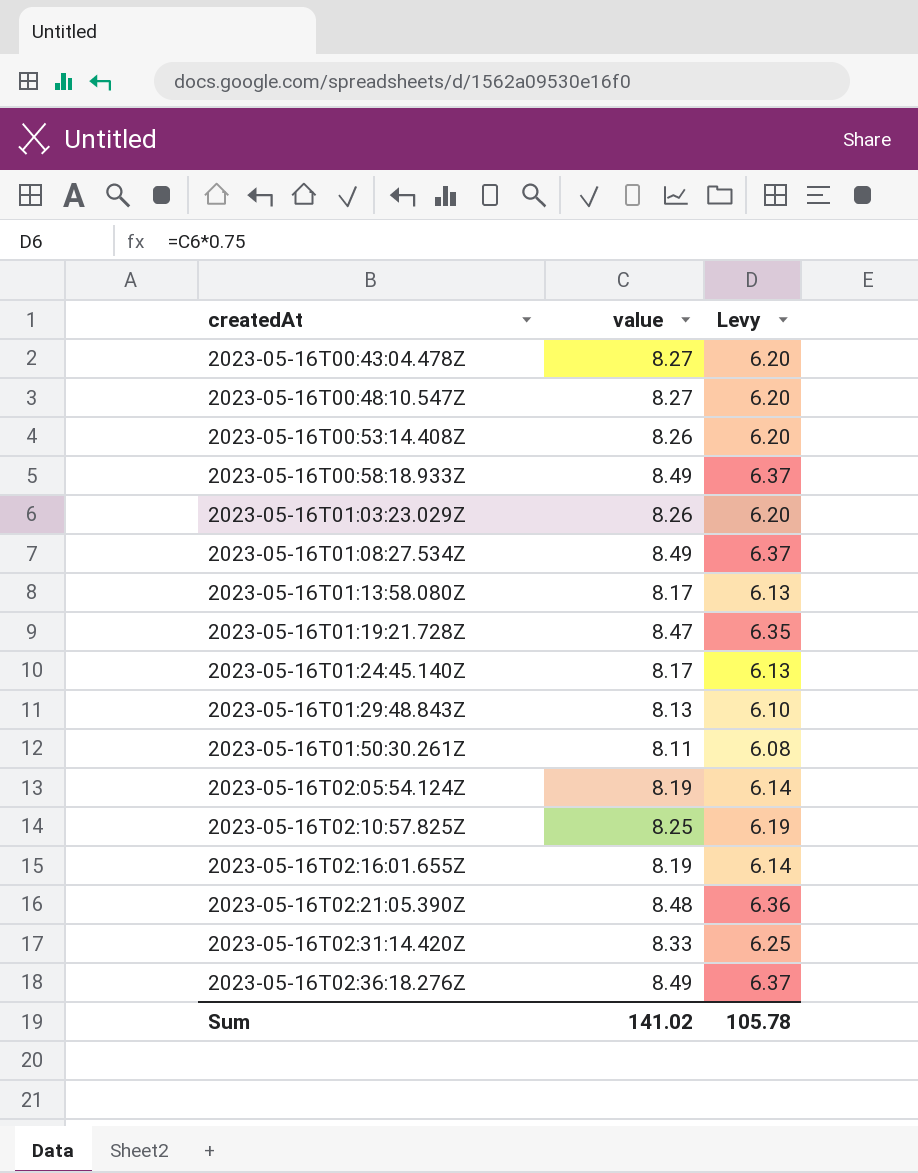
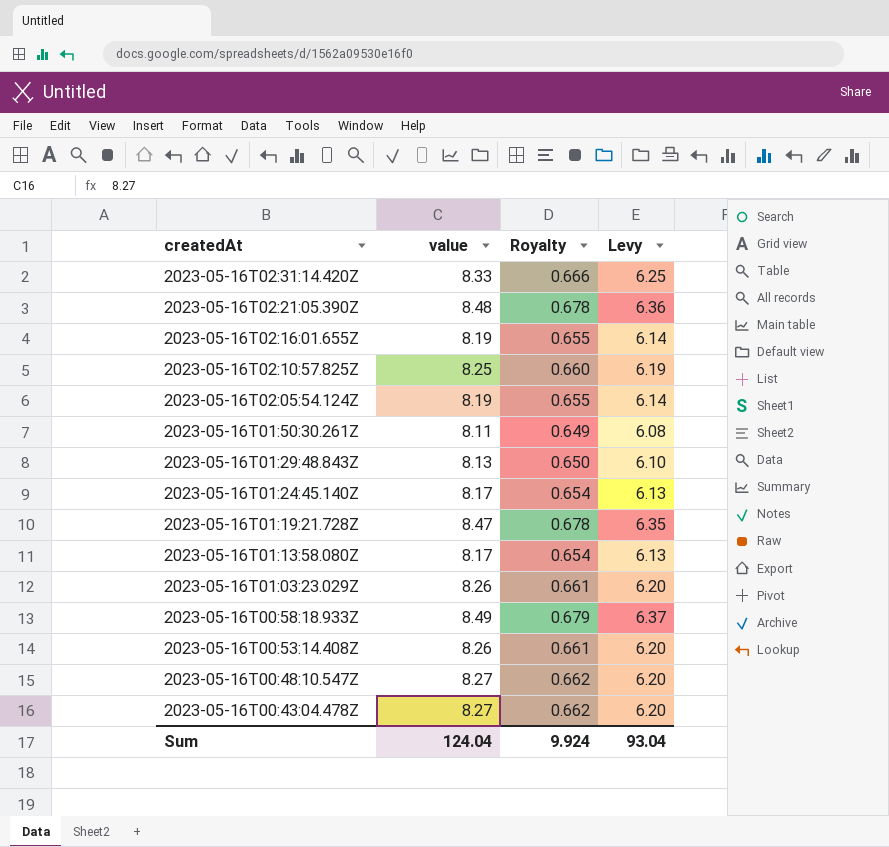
row order: createdAt ascending -> createdAt descending
column Royalty | formula: none -> [value] * 0.08
row 2023-05-16T01:08:27.534Z: 8.49 | 6.37 -> none
row 2023-05-16T02:36:18.276Z: 8.49 | 6.37 -> none
Sum | value: 141.02 -> 124.04
Sum | Levy: 105.78 -> 93.04

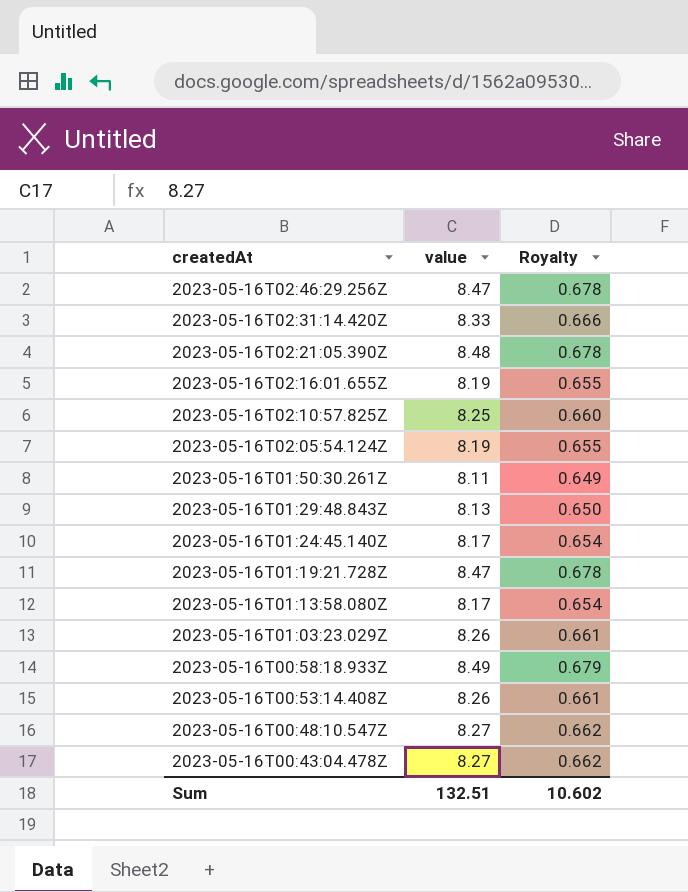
column Levy | formula: [value] * 0.75 -> none
row 2023-05-16T02:46:29.256Z: none -> 8.47 | 0.678
Sum | value: 124.04 -> 132.51
Sum | Royalty: 9.924 -> 10.602

